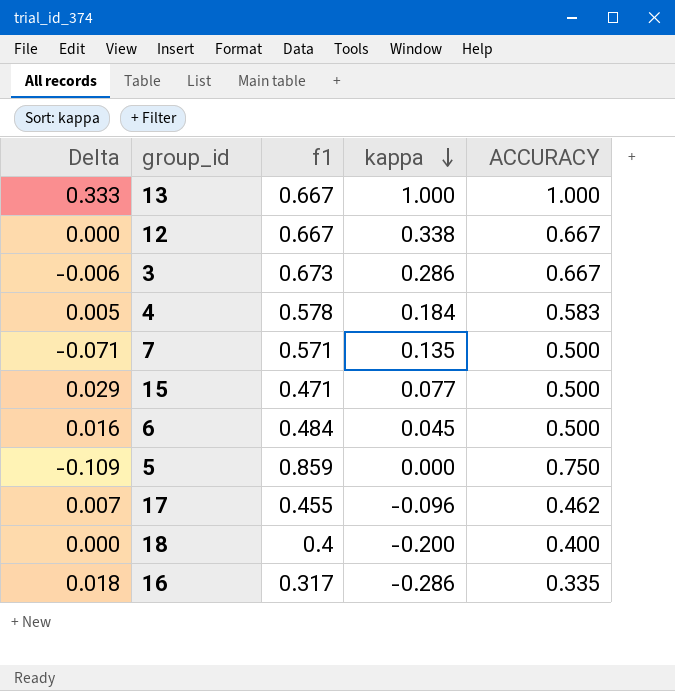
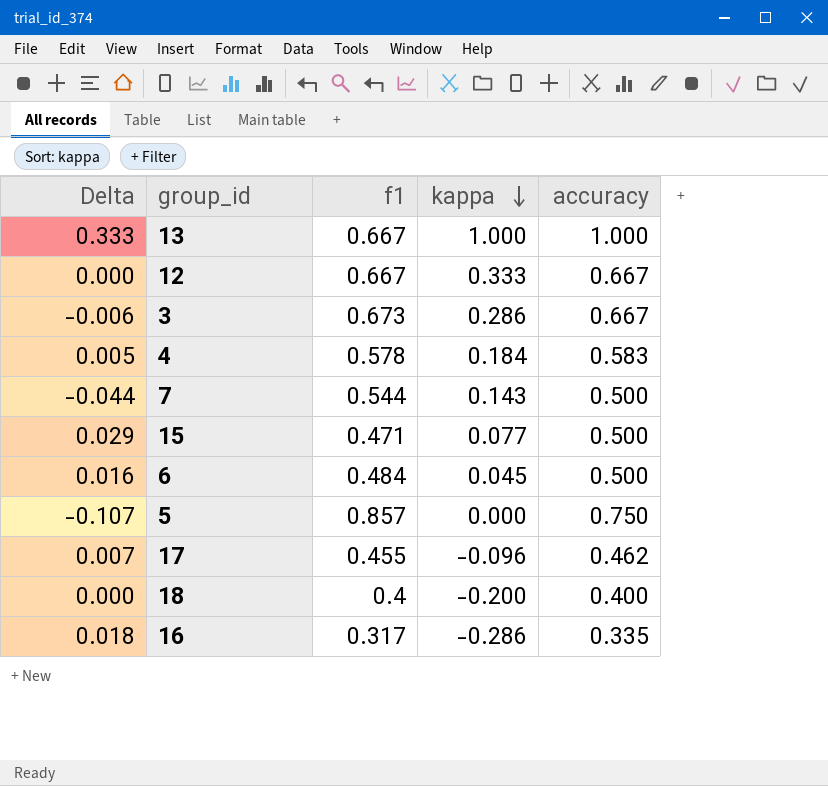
column name: ACCURACY -> accuracy
12 | kappa: 0.338 -> 0.333
7 | Delta: -0.071 -> -0.044
7 | f1: 0.571 -> 0.544
7 | kappa: 0.135 -> 0.143
5 | Delta: -0.109 -> -0.107
5 | f1: 0.859 -> 0.857

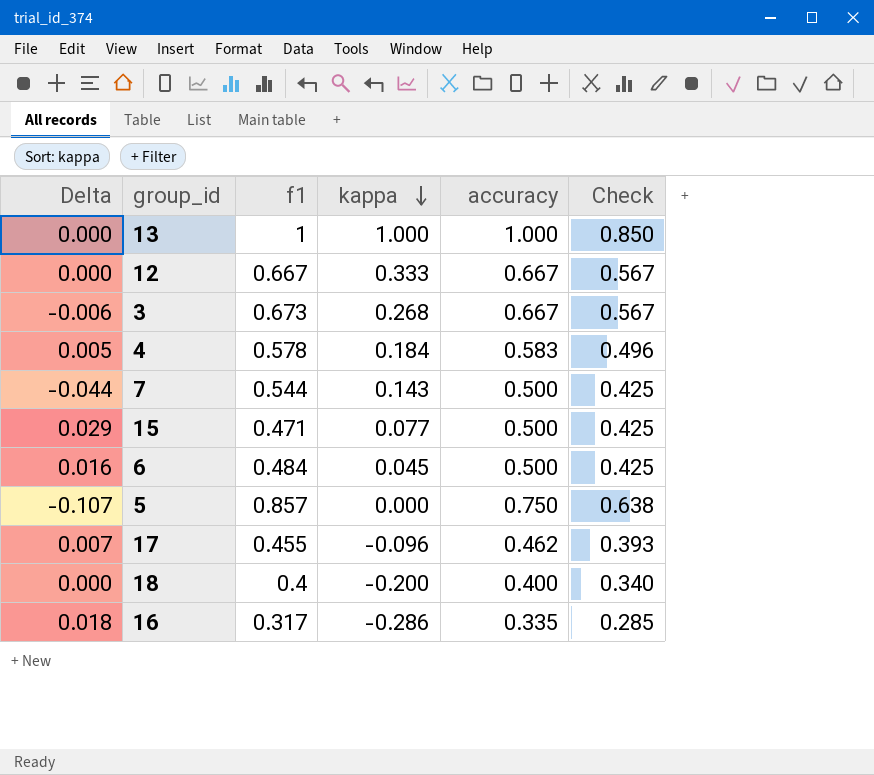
column Check | formula: none -> [accuracy] * 0.85
13 | Delta: 0.333 -> 0.000
13 | f1: 0.667 -> 1
3 | kappa: 0.286 -> 0.268

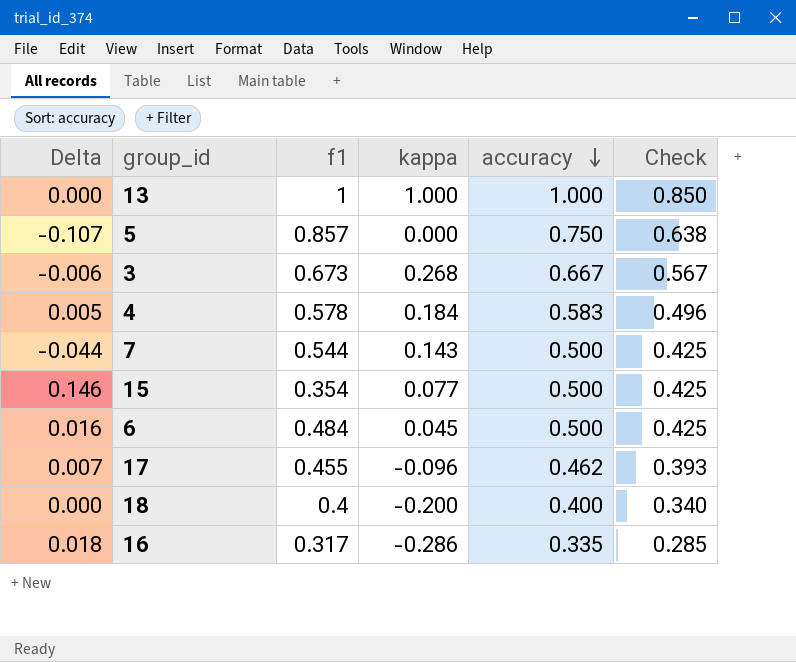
row order: kappa descending -> accuracy descending
row 12: 0.000 | 0.667 | 0.333 | 0.667 | 0.567 -> none
15 | Delta: 0.029 -> 0.146
15 | f1: 0.471 -> 0.354

